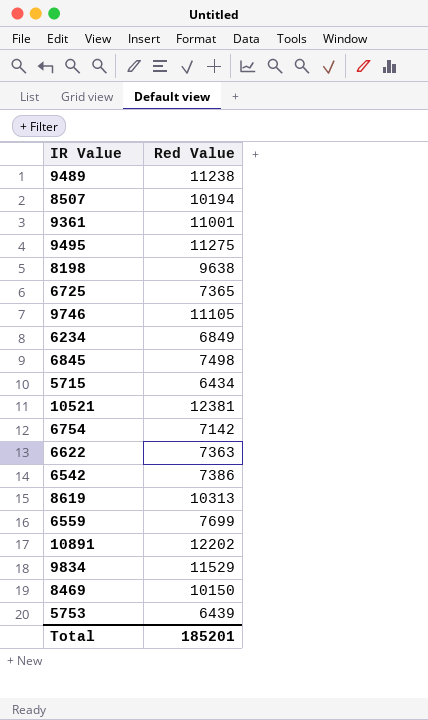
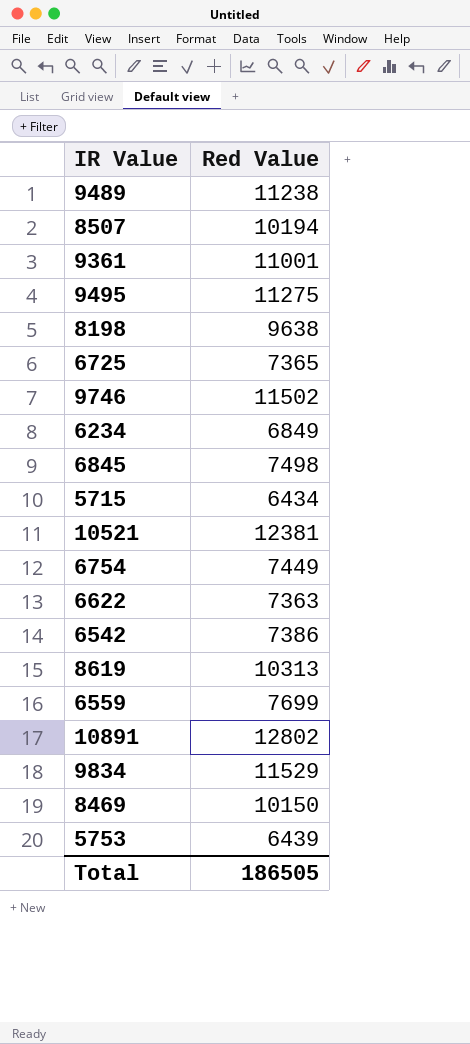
9746 | Red Value: 11105 -> 11502
6754 | Red Value: 7142 -> 7449
10891 | Red Value: 12202 -> 12802
Total | Red Value: 185201 -> 186505

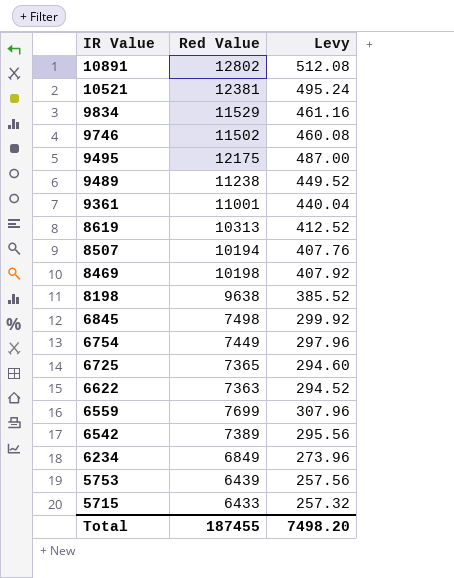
row order: none -> IR Value descending
column Levy | formula: none -> [Red Value] * 0.04
9495 | Red Value: 11275 -> 12175
8469 | Red Value: 10150 -> 10198
6542 | Red Value: 7386 -> 7389
5715 | Red Value: 6434 -> 6433
Total | Red Value: 186505 -> 187455

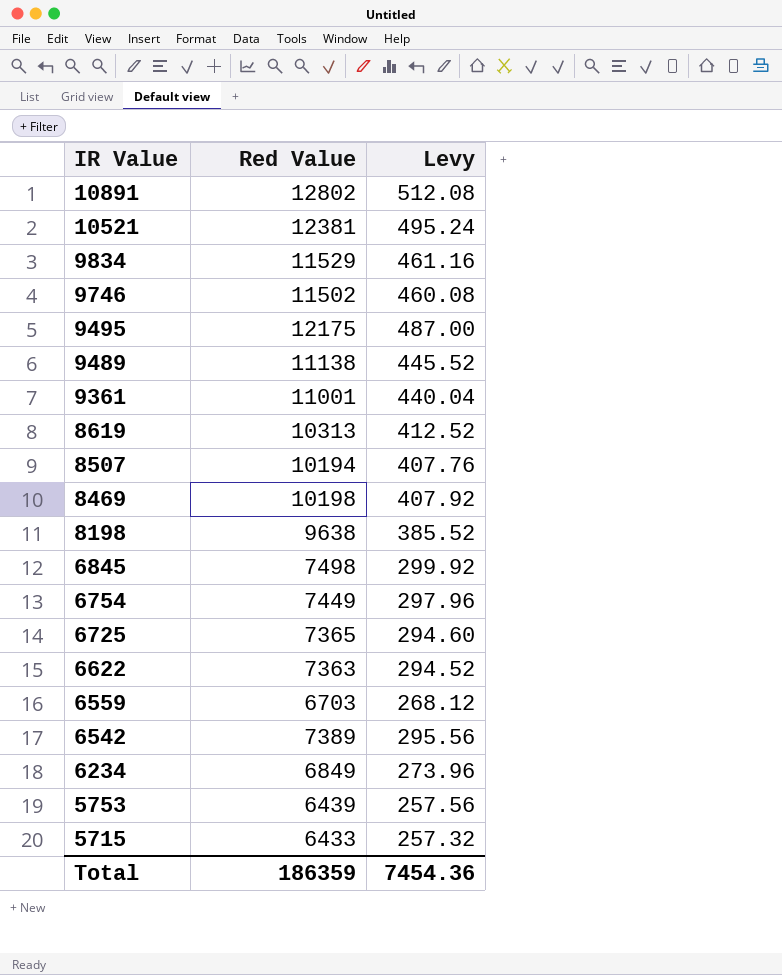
9489 | Red Value: 11238 -> 11138
9489 | Levy: 449.52 -> 445.52
6559 | Red Value: 7699 -> 6703
6559 | Levy: 307.96 -> 268.12
Total | Red Value: 187455 -> 186359
Total | Levy: 7498.20 -> 7454.36

